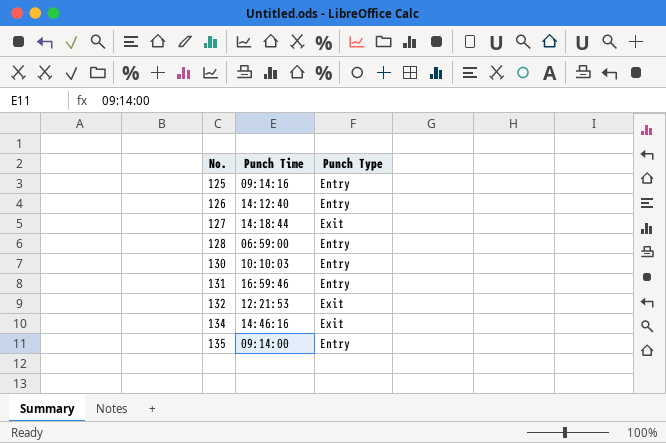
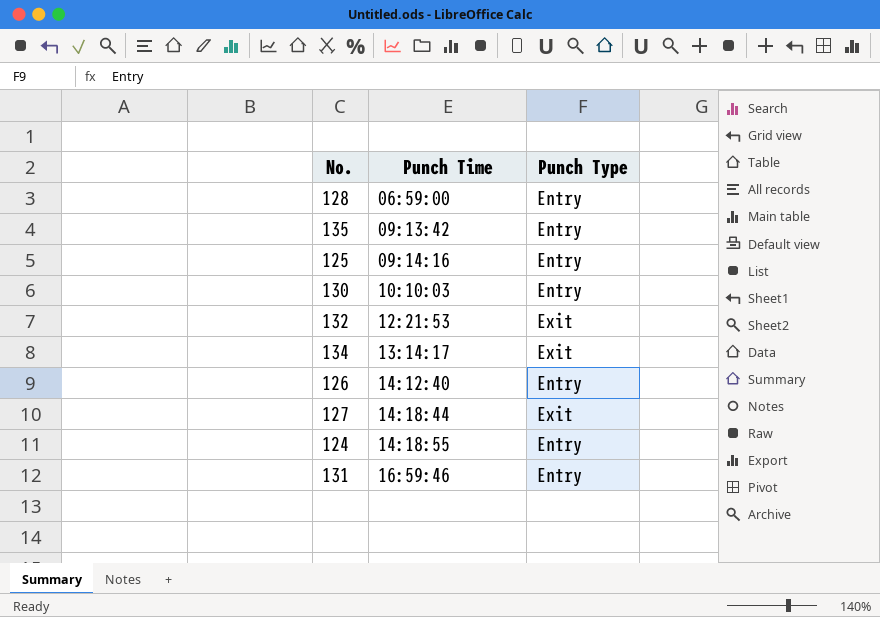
row order: No. ascending -> Punch Time ascending
135 | Punch Time: 09:14:00 -> 09:13:42
134 | Punch Time: 14:46:16 -> 13:14:17
row 124: none -> 14:18:55 | Entry

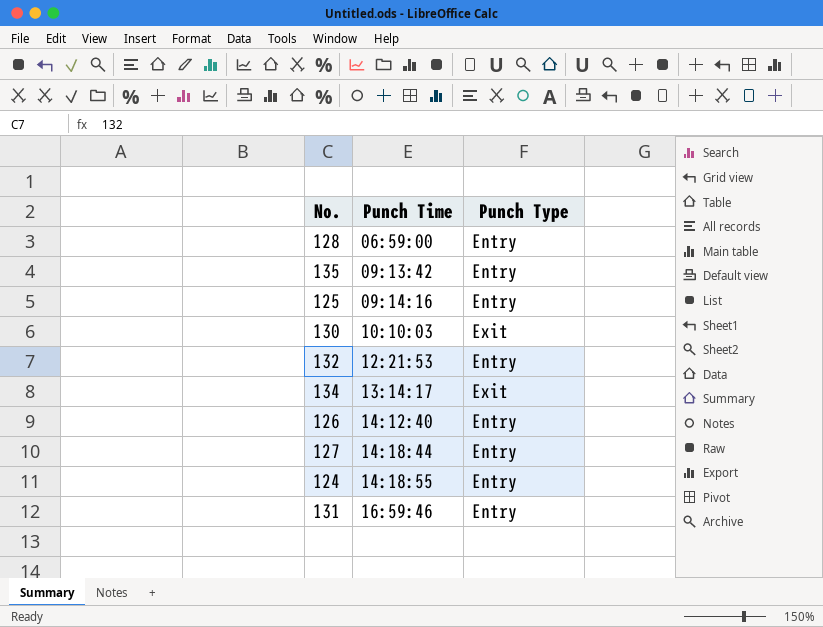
130 | Punch Type: Entry -> Exit
132 | Punch Type: Exit -> Entry
127 | Punch Type: Exit -> Entry

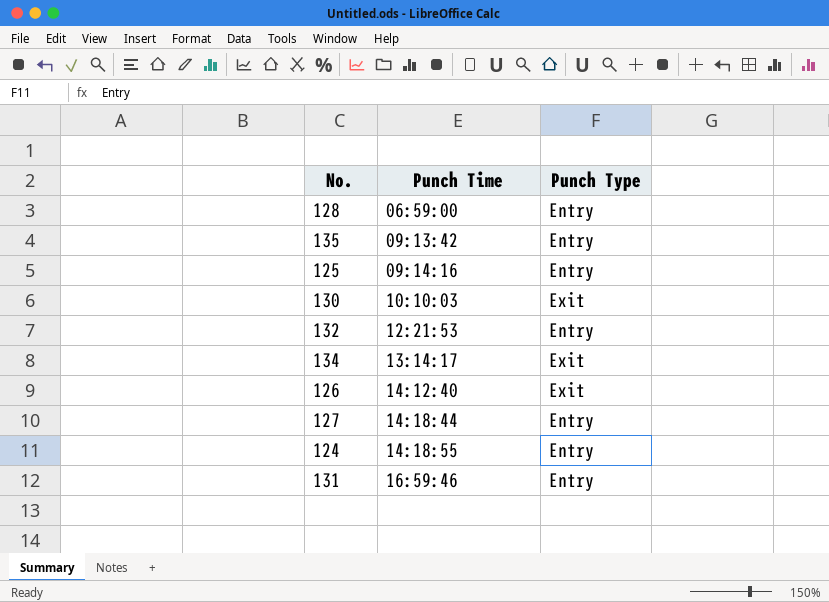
126 | Punch Type: Entry -> Exit

